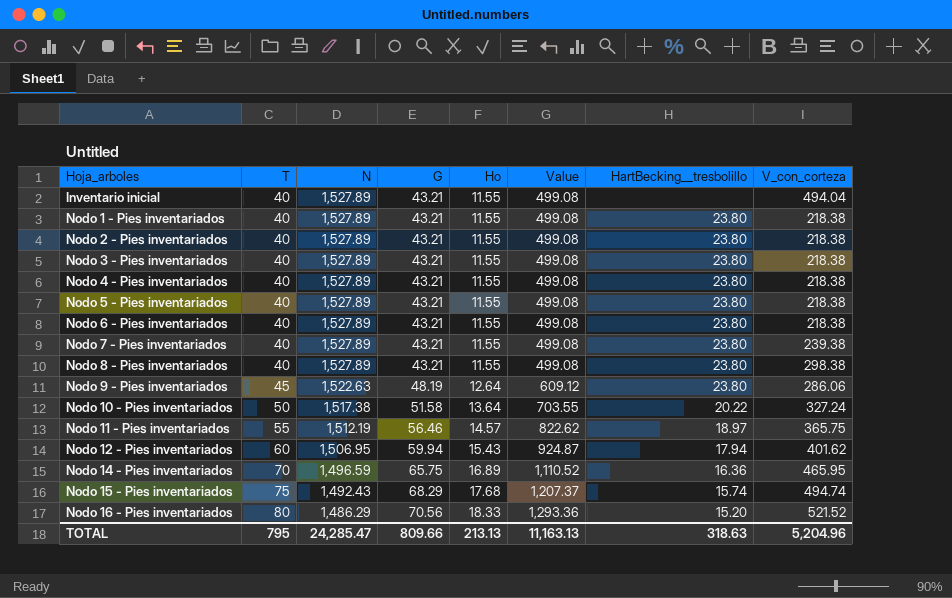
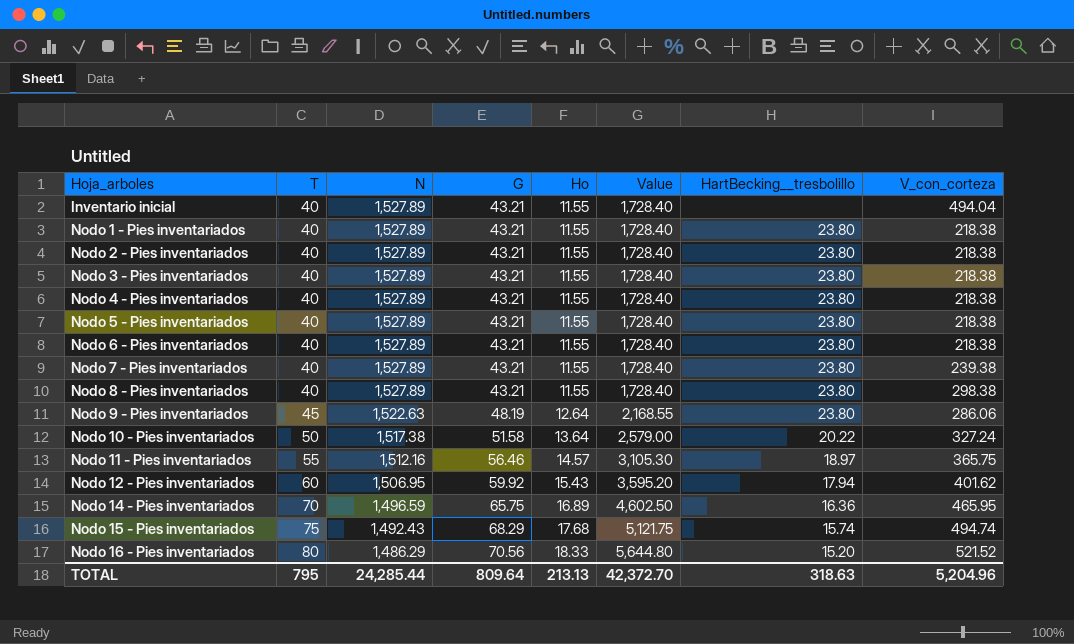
column Value | formula: [G] * [Ho] -> [T] * [G]
Nodo 11 - Pies inventariados | N: 1,512.19 -> 1,512.16
Nodo 12 - Pies inventariados | G: 59.94 -> 59.92
TOTAL | N: 24,285.47 -> 24,285.44
TOTAL | G: 809.66 -> 809.64
TOTAL | Value: 11,163.13 -> 42,372.70

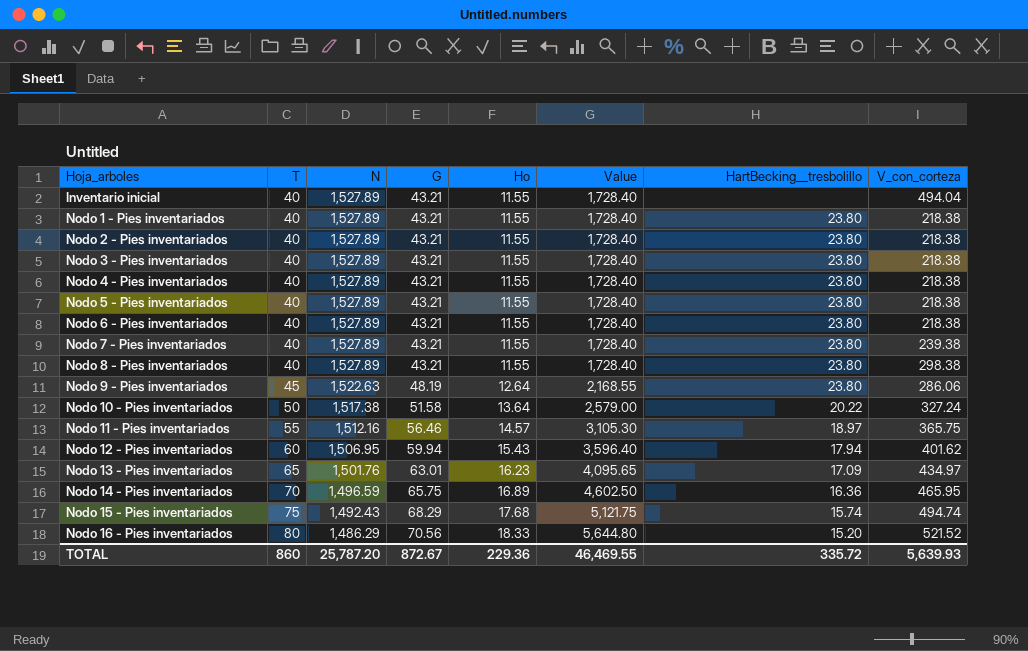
Nodo 12 - Pies inventariados | G: 59.92 -> 59.94
Nodo 12 - Pies inventariados | Value: 3,595.20 -> 3,596.40
row Nodo 13 - Pies inventariados: none -> 65 | 1,501.76 | 63.01 | 16.23 | 4,095.65 | 17.09 | 434.97
TOTAL | T: 795 -> 860
TOTAL | N: 24,285.44 -> 25,787.20
TOTAL | G: 809.64 -> 872.67
TOTAL | Ho: 213.13 -> 229.36
TOTAL | Value: 42,372.70 -> 46,469.55
TOTAL | HartBecking__tresbolillo: 318.63 -> 335.72
TOTAL | V_con_corteza: 5,204.96 -> 5,639.93

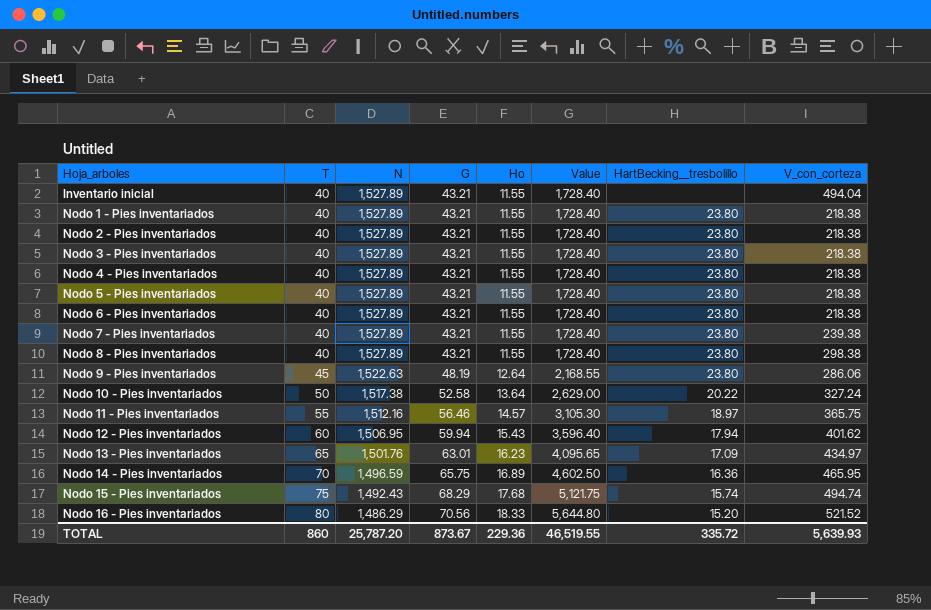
Nodo 10 - Pies inventariados | G: 51.58 -> 52.58
Nodo 10 - Pies inventariados | Value: 2,579.00 -> 2,629.00
TOTAL | G: 872.67 -> 873.67
TOTAL | Value: 46,469.55 -> 46,519.55

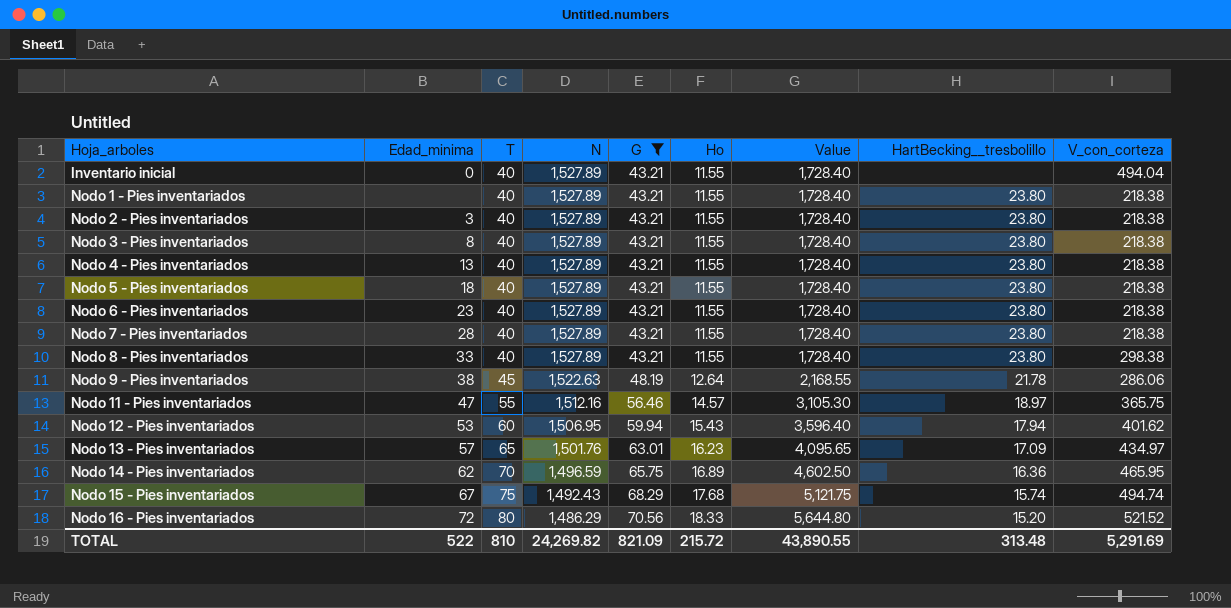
filter: none -> G != 52.58
column Edad_minima | position: none -> 2
Nodo 7 - Pies inventariados | V_con_corteza: 239.38 -> 218.38
Nodo 9 - Pies inventariados | HartBecking__tresbolillo: 23.80 -> 21.78
TOTAL | T: 860 -> 810
TOTAL | N: 25,787.20 -> 24,269.82
TOTAL | G: 873.67 -> 821.09
TOTAL | Ho: 229.36 -> 215.72
TOTAL | Value: 46,519.55 -> 43,890.55
TOTAL | HartBecking__tresbolillo: 335.72 -> 313.48
TOTAL | V_con_corteza: 5,639.93 -> 5,291.69

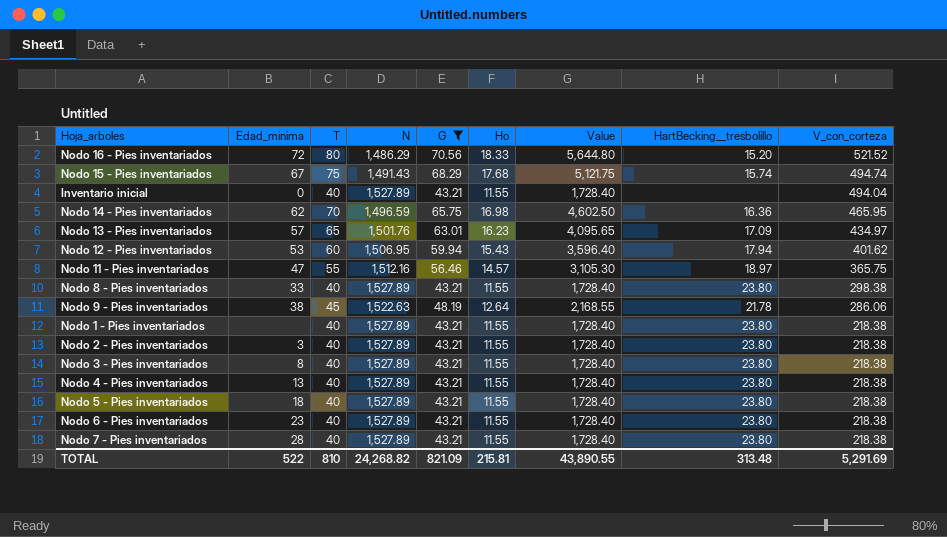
row order: Hoja_arboles ascending -> V_con_corteza descending
Nodo 15 - Pies inventariados | N: 1,492.43 -> 1,491.43
Nodo 14 - Pies inventariados | Ho: 16.89 -> 16.98
TOTAL | N: 24,269.82 -> 24,268.82
TOTAL | Ho: 215.72 -> 215.81

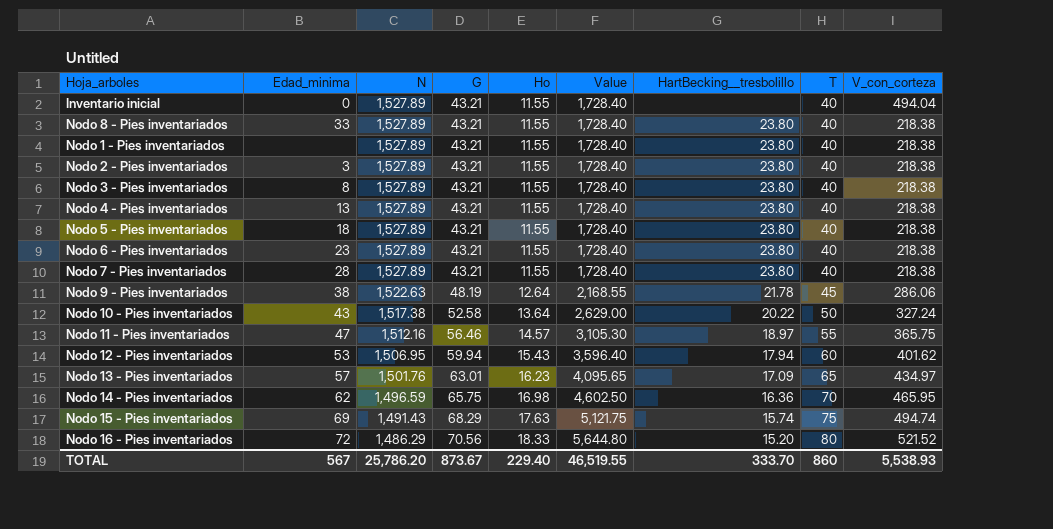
filter: G != 52.58 -> none
row order: V_con_corteza descending -> N descending
column T | position: 3 -> 8
Nodo 8 - Pies inventariados | V_con_corteza: 298.38 -> 218.38
Nodo 15 - Pies inventariados | Edad_minima: 67 -> 69
Nodo 15 - Pies inventariados | Ho: 17.68 -> 17.63
TOTAL | Edad_minima: 522 -> 567
TOTAL | N: 24,268.82 -> 25,786.20
TOTAL | G: 821.09 -> 873.67
TOTAL | Ho: 215.81 -> 229.40
TOTAL | Value: 43,890.55 -> 46,519.55
TOTAL | HartBecking__tresbolillo: 313.48 -> 333.70
TOTAL | T: 810 -> 860
TOTAL | V_con_corteza: 5,291.69 -> 5,538.93

